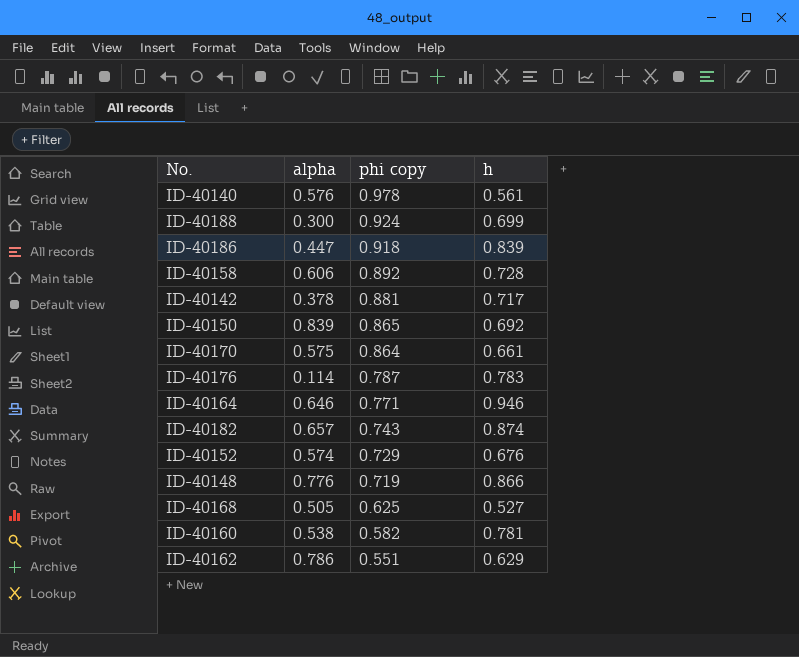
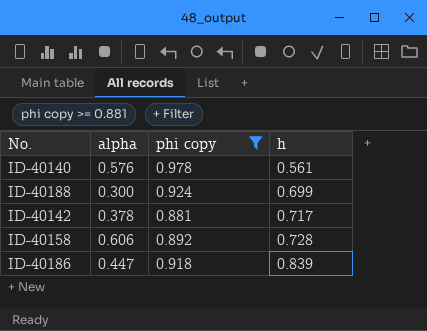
filter: none -> phi copy >= 0.881
row order: phi copy descending -> h ascending

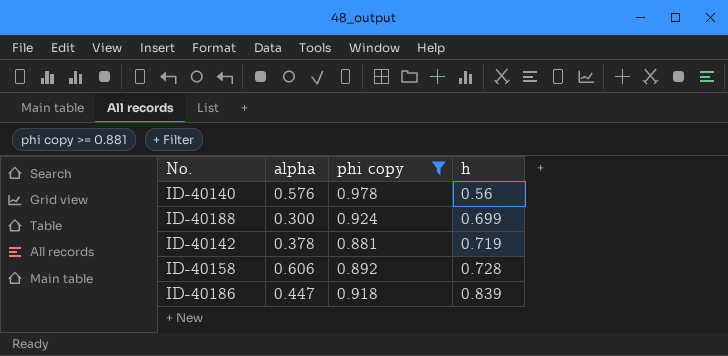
ID-40140 | h: 0.561 -> 0.56
ID-40142 | h: 0.717 -> 0.719

